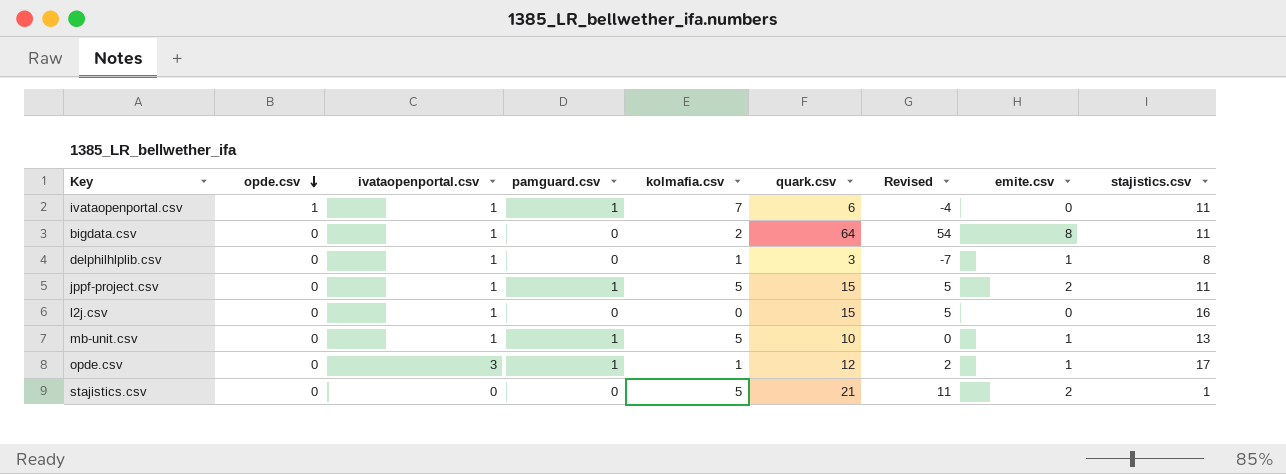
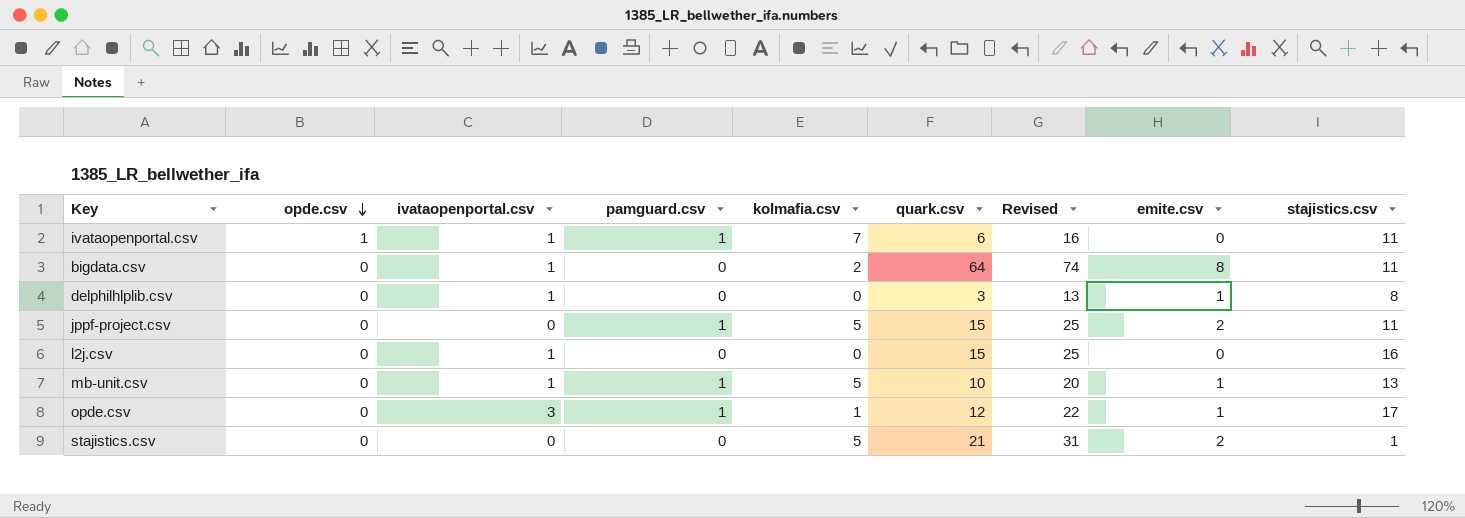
column Revised | formula: [quark.csv] - 10 -> [quark.csv] + 10
delphilhlplib.csv | kolmafia.csv: 1 -> 0
jppf-project.csv | ivataopenportal.csv: 1 -> 0

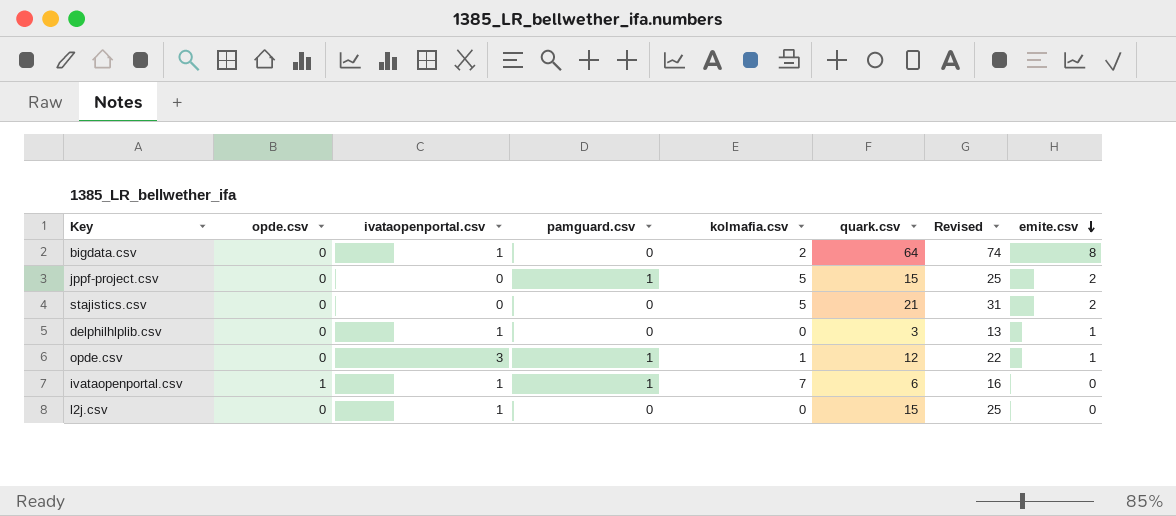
row order: opde.csv descending -> emite.csv descending
column stajistics.csv | position: 9 -> none
row mb-unit.csv: 0 | 1 | 1 | 5 | 10 | 20 | 1 | 13 -> none

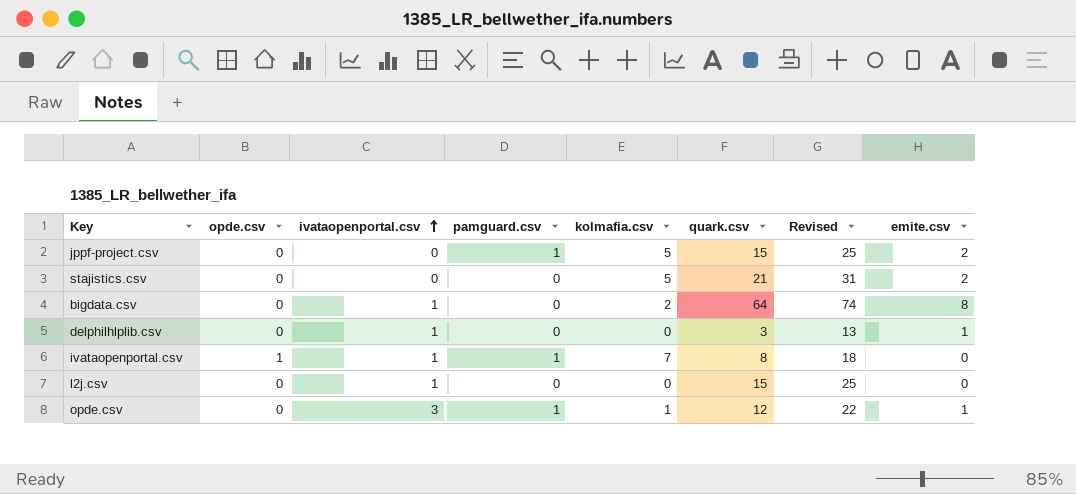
row order: emite.csv descending -> ivataopenportal.csv ascending
ivataopenportal.csv | quark.csv: 6 -> 8
ivataopenportal.csv | Revised: 16 -> 18

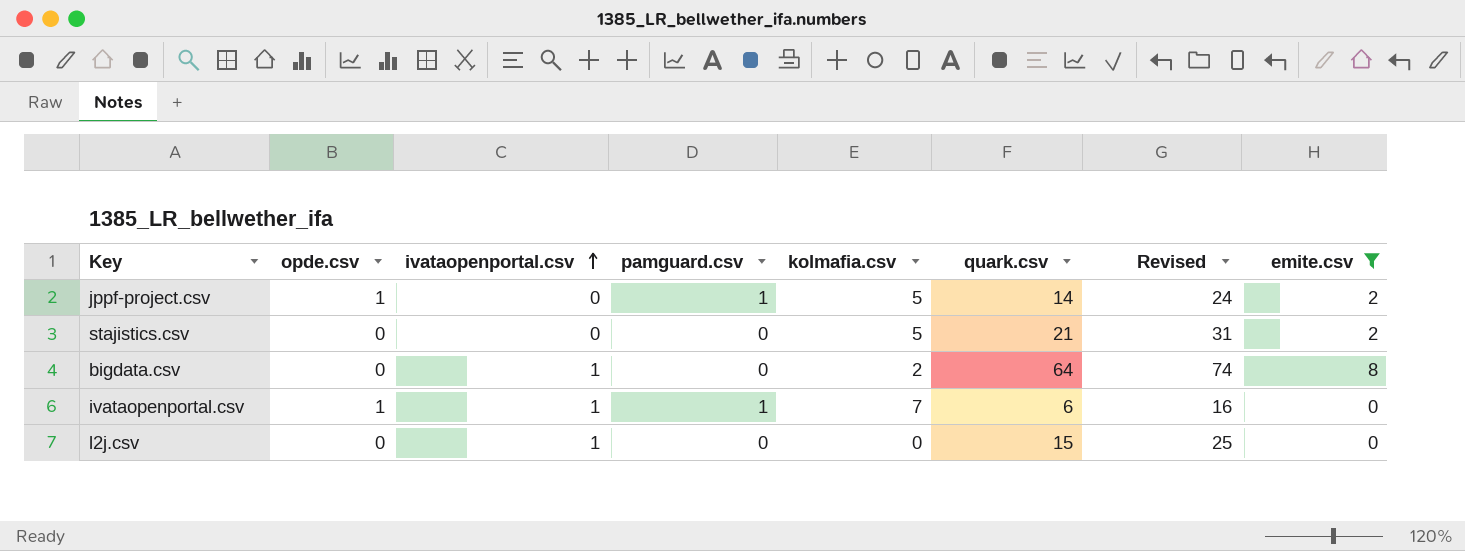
filter: none -> emite.csv != 1
jppf-project.csv | opde.csv: 0 -> 1
jppf-project.csv | quark.csv: 15 -> 14
jppf-project.csv | Revised: 25 -> 24
ivataopenportal.csv | quark.csv: 8 -> 6
ivataopenportal.csv | Revised: 18 -> 16

